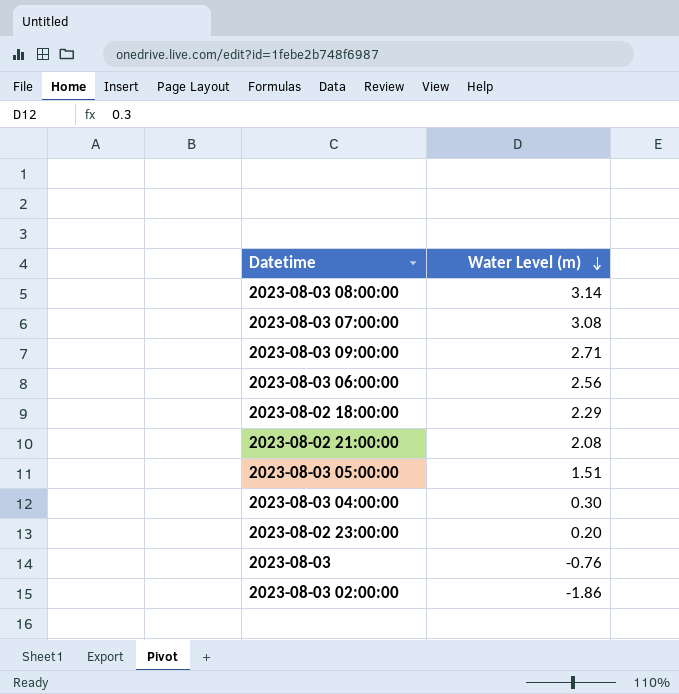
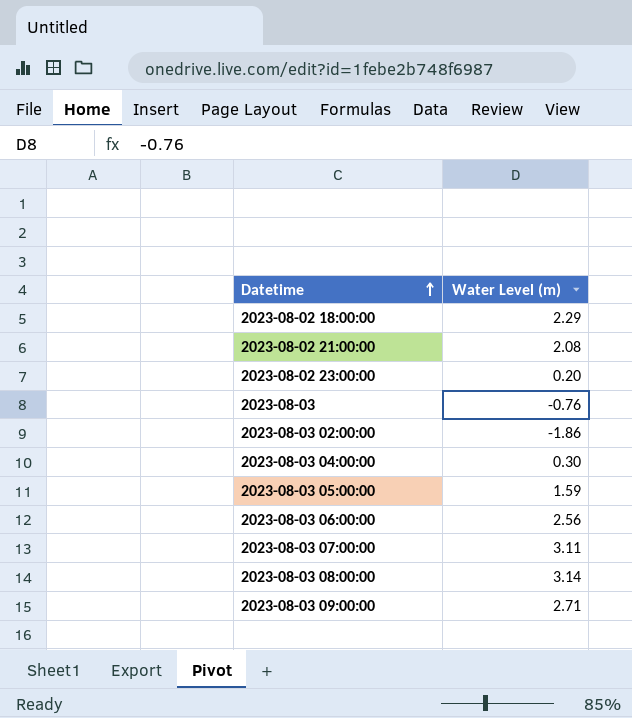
row order: Water Level (m) descending -> Datetime ascending
2023-08-03 05:00:00 | Water Level (m): 1.51 -> 1.59
2023-08-03 07:00:00 | Water Level (m): 3.08 -> 3.11

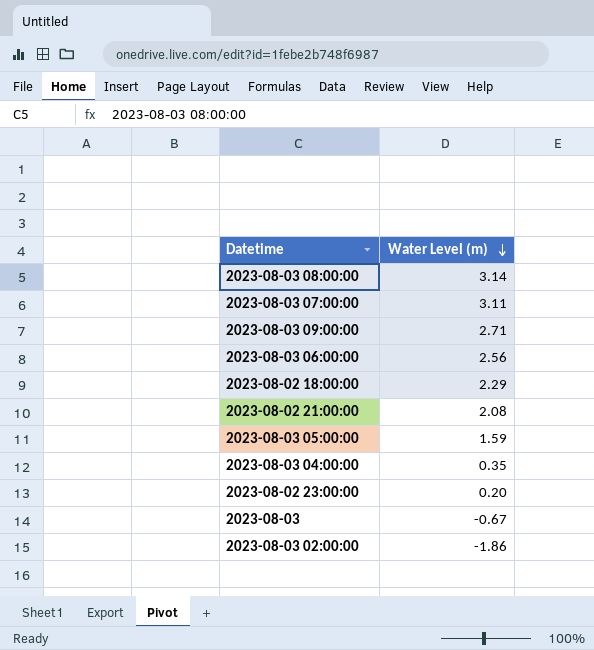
row order: Datetime ascending -> Water Level (m) descending
2023-08-03 04:00:00 | Water Level (m): 0.30 -> 0.35
2023-08-03 | Water Level (m): -0.76 -> -0.67

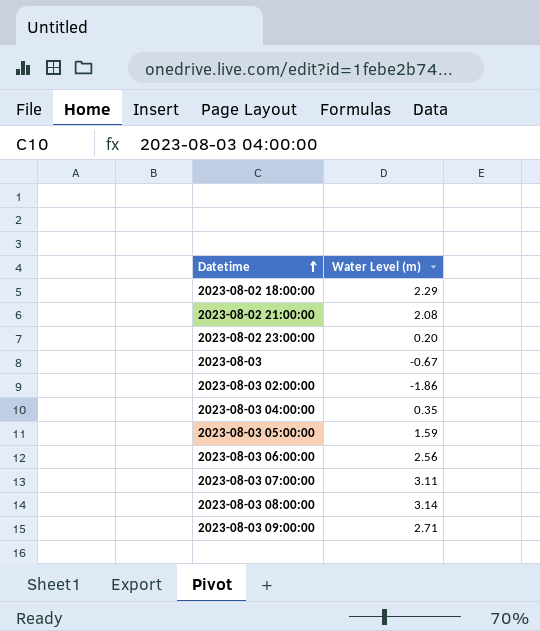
row order: Water Level (m) descending -> Datetime ascending

